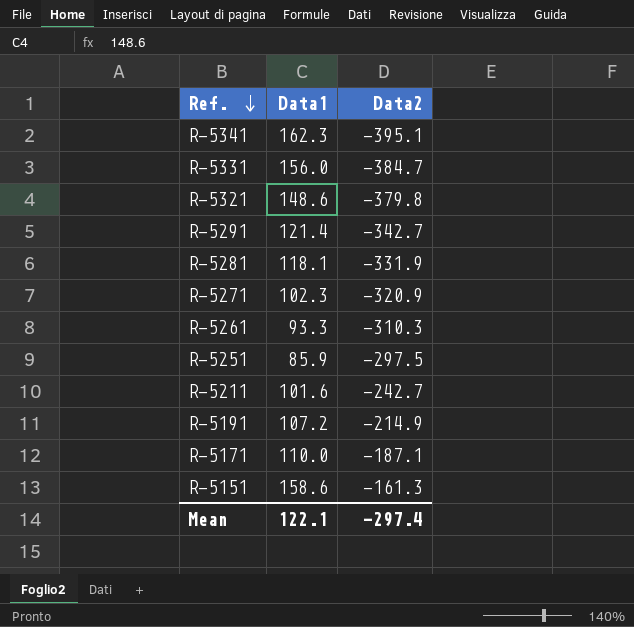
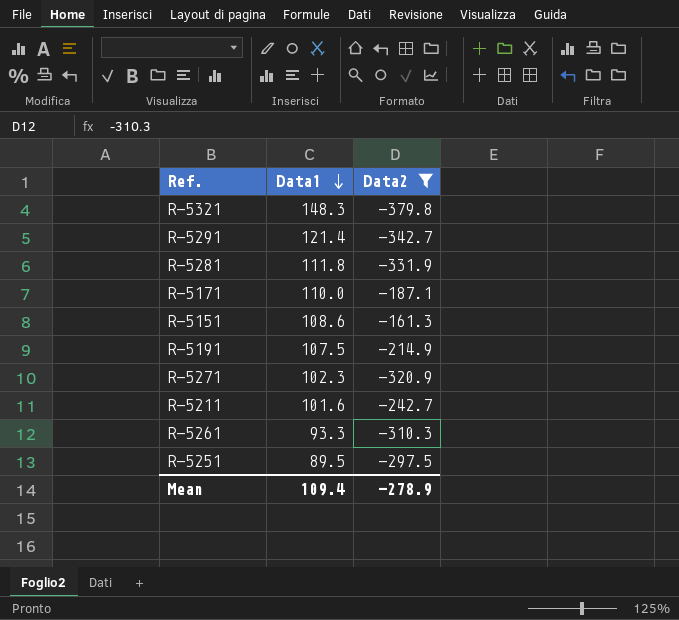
filter: none -> Data2 >= -379.8
row order: Ref. descending -> Data1 descending
R-5321 | Data1: 148.6 -> 148.3
R-5281 | Data1: 118.1 -> 111.8
R-5151 | Data1: 158.6 -> 108.6
R-5191 | Data1: 107.2 -> 107.5
R-5251 | Data1: 85.9 -> 89.5
Mean | Data1: 122.1 -> 109.4
Mean | Data2: -297.4 -> -278.9

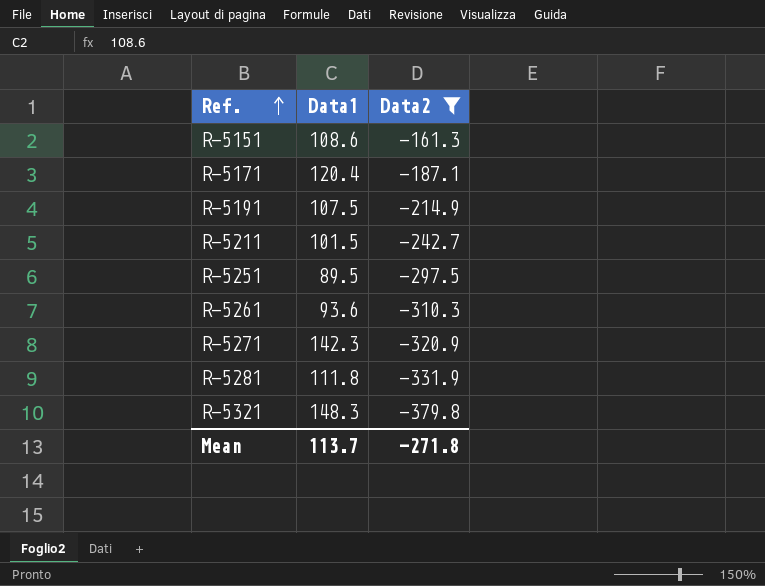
row order: Data1 descending -> Ref. ascending
row R-5291: 121.4 | -342.7 -> none
R-5171 | Data1: 110.0 -> 120.4
R-5211 | Data1: 101.6 -> 101.5
R-5261 | Data1: 93.3 -> 93.6
R-5271 | Data1: 102.3 -> 142.3
Mean | Data1: 109.4 -> 113.7
Mean | Data2: -278.9 -> -271.8

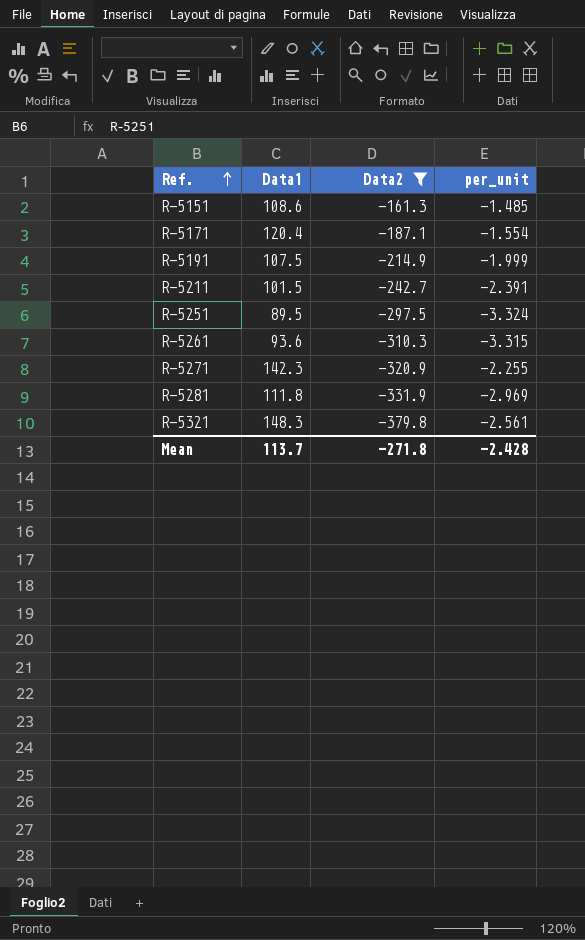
column per_unit | formula: none -> [Data2] / [Data1]

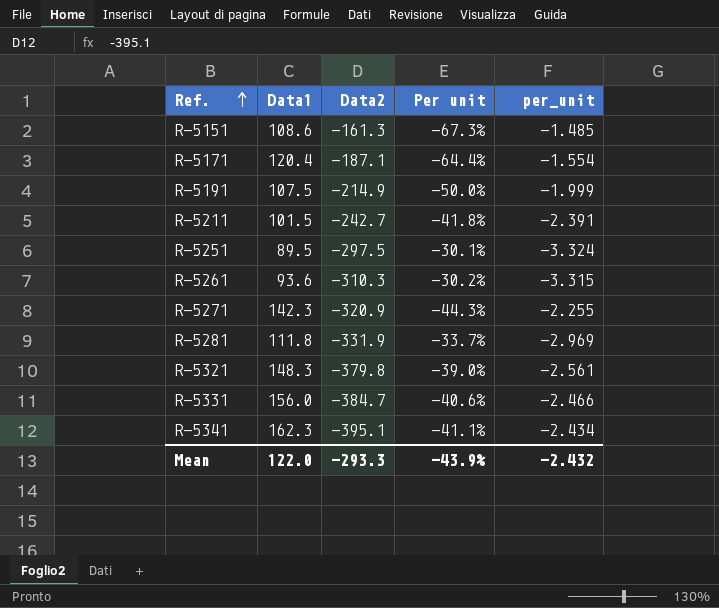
filter: Data2 >= -379.8 -> none
column Per unit | formula: none -> [Data1] / [Data2]
Mean | Data1: 113.7 -> 122.0
Mean | Data2: -271.8 -> -293.3
Mean | per_unit: -2.428 -> -2.432

